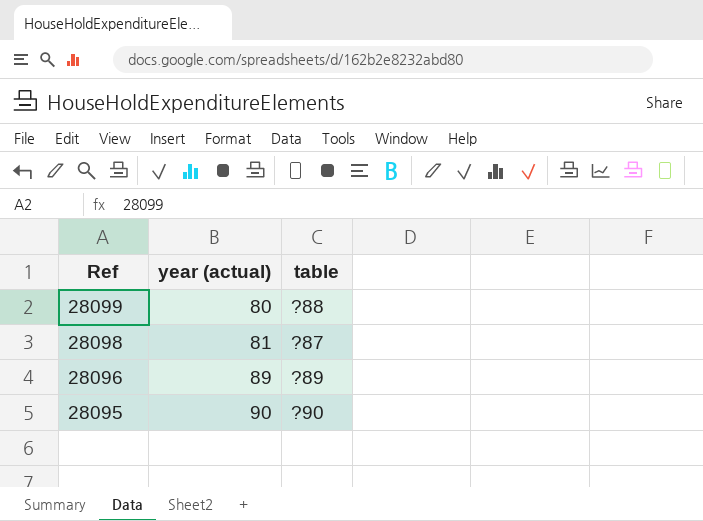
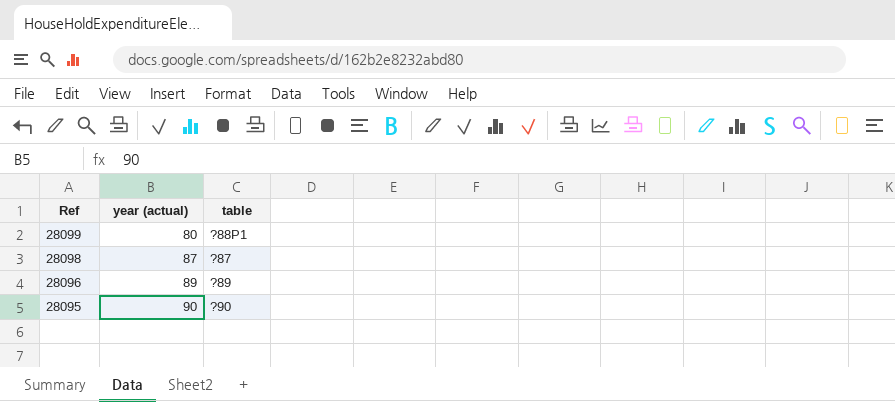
28099 | table: ?88 -> ?88P1
28098 | year (actual): 81 -> 87

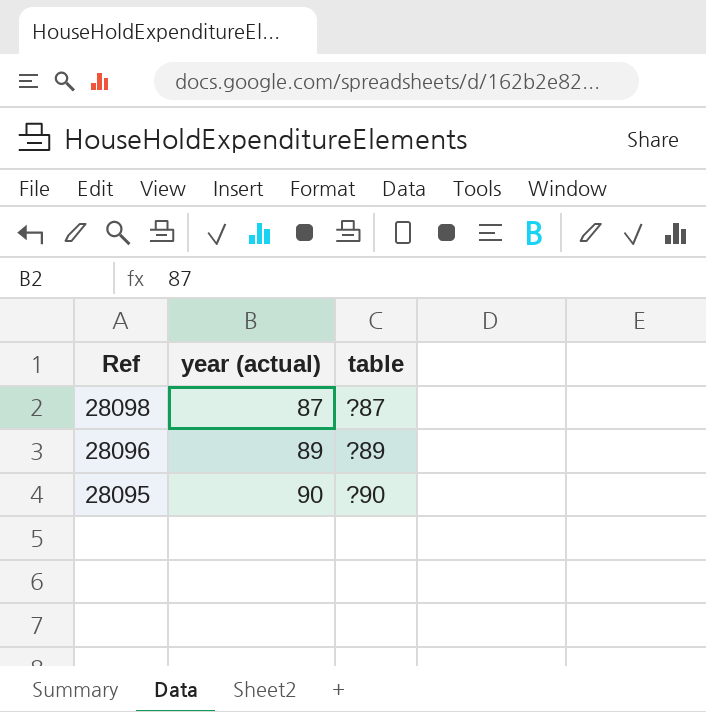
row 28099: 80 | ?88P1 -> none

